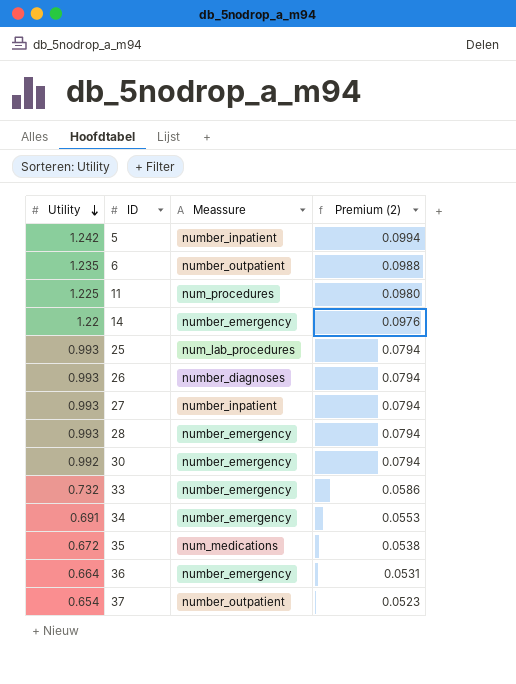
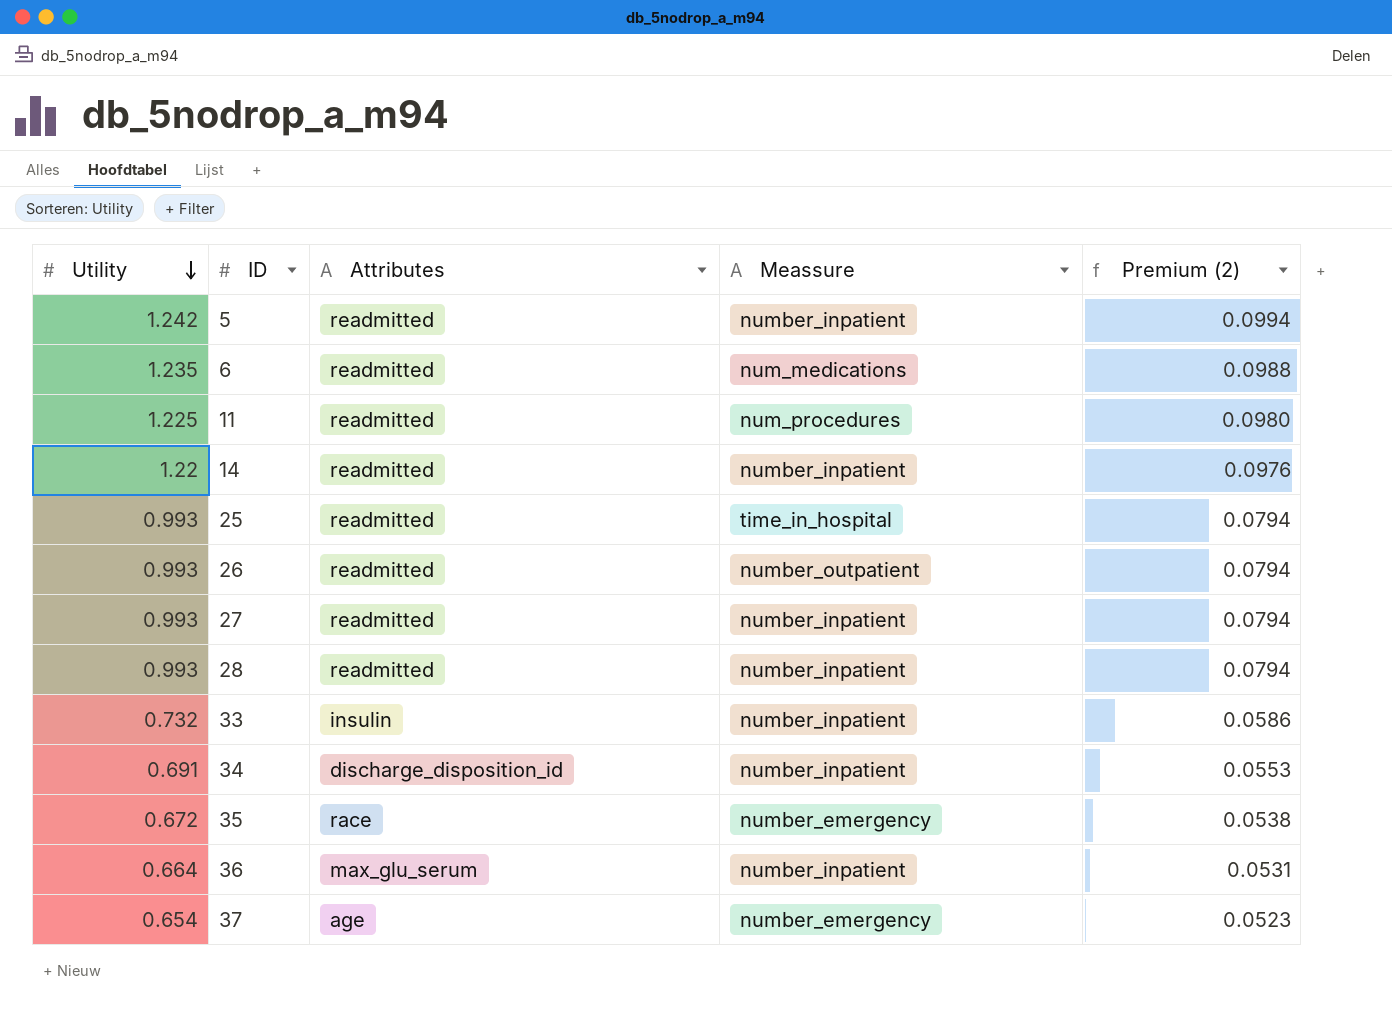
column Attributes | position: none -> 3
row 30: 0.992 | number_emergency | 0.0794 -> none
6 | Meassure: number_outpatient -> num_medications
14 | Meassure: number_emergency -> number_inpatient
25 | Meassure: num_lab_procedures -> time_in_hospital
26 | Meassure: number_diagnoses -> number_outpatient
28 | Meassure: number_emergency -> number_inpatient
33 | Meassure: number_emergency -> number_inpatient
34 | Meassure: number_emergency -> number_inpatient
35 | Meassure: num_medications -> number_emergency
36 | Meassure: number_emergency -> number_inpatient
37 | Meassure: number_outpatient -> number_emergency

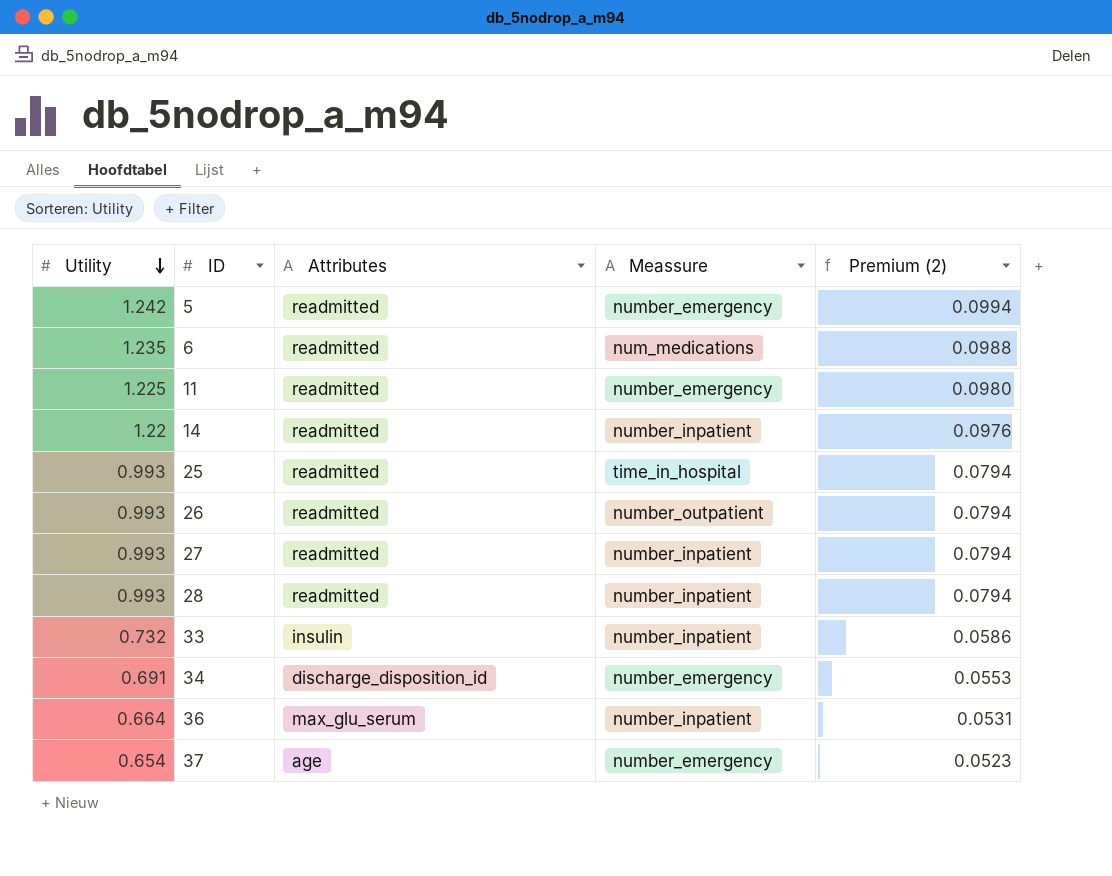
row 35: 0.672 | race | number_emergency | 0.0538 -> none
5 | Meassure: number_inpatient -> number_emergency
11 | Meassure: num_procedures -> number_emergency
34 | Meassure: number_inpatient -> number_emergency

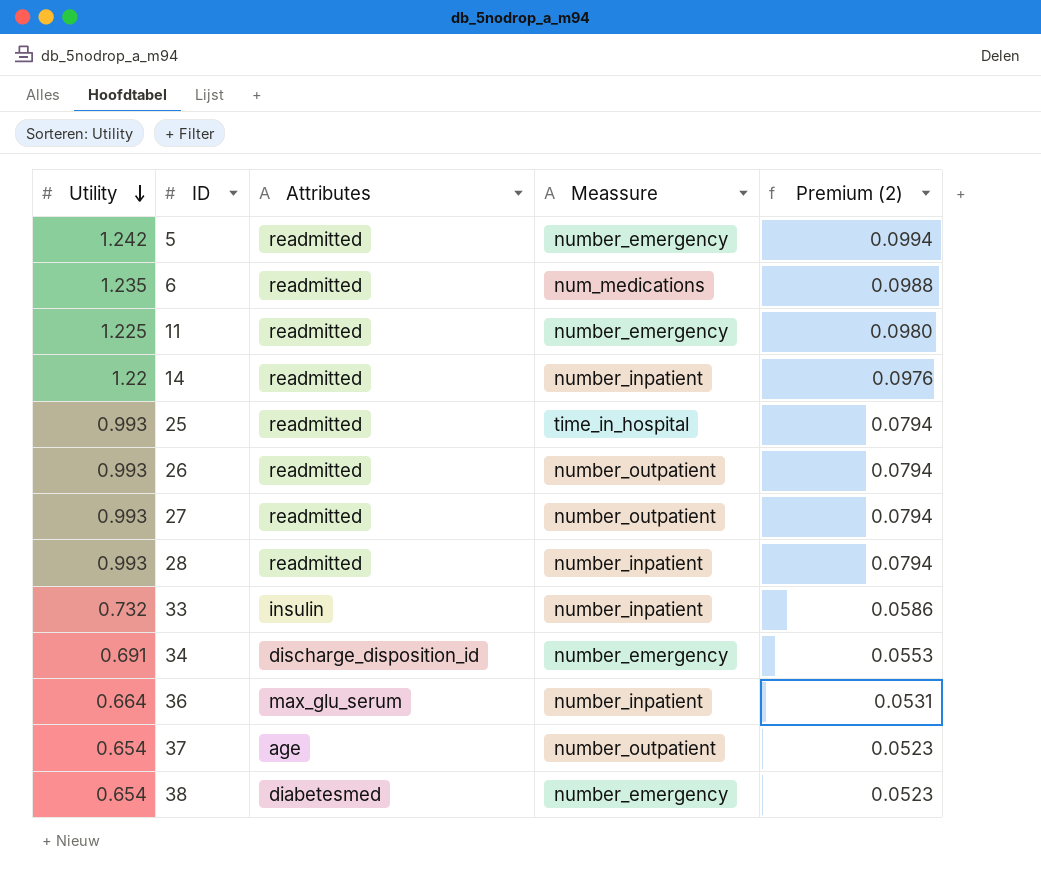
27 | Meassure: number_inpatient -> number_outpatient
37 | Meassure: number_emergency -> number_outpatient
row 38: none -> 0.654 | diabetesmed | number_emergency | 0.0523

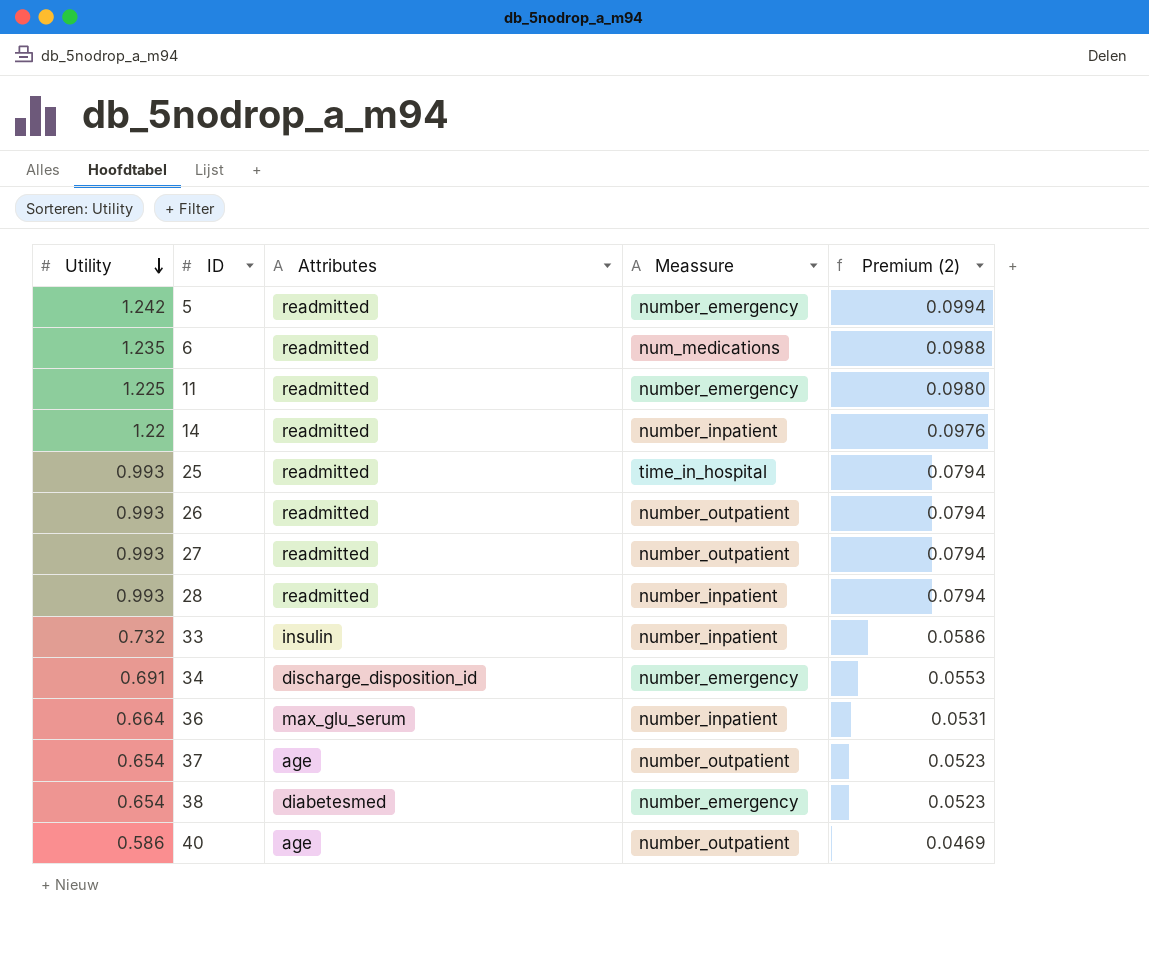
row 40: none -> 0.586 | age | number_outpatient | 0.0469

